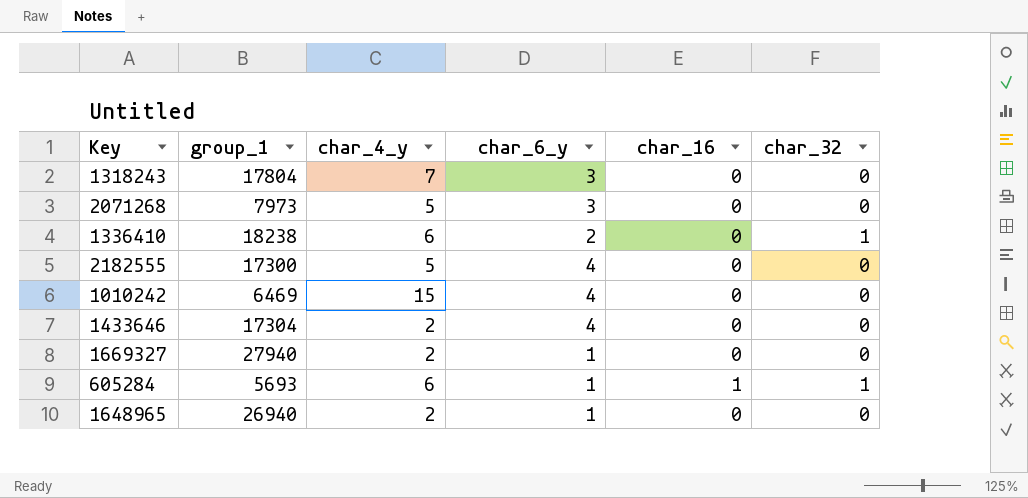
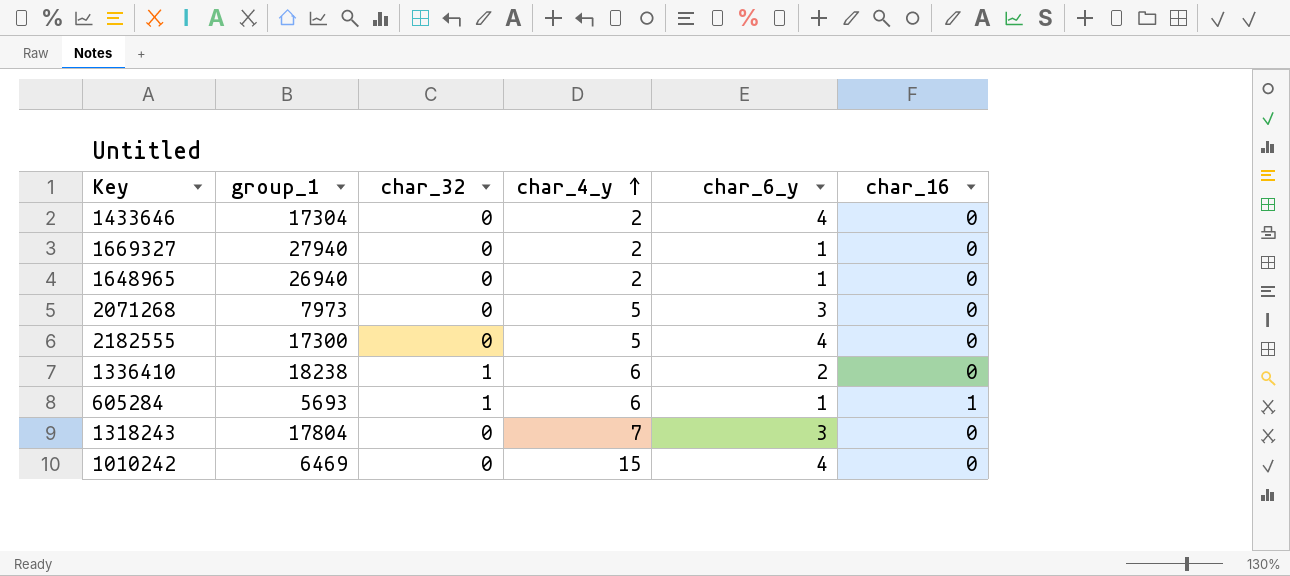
row order: none -> char_4_y ascending
column char_32 | position: 6 -> 3

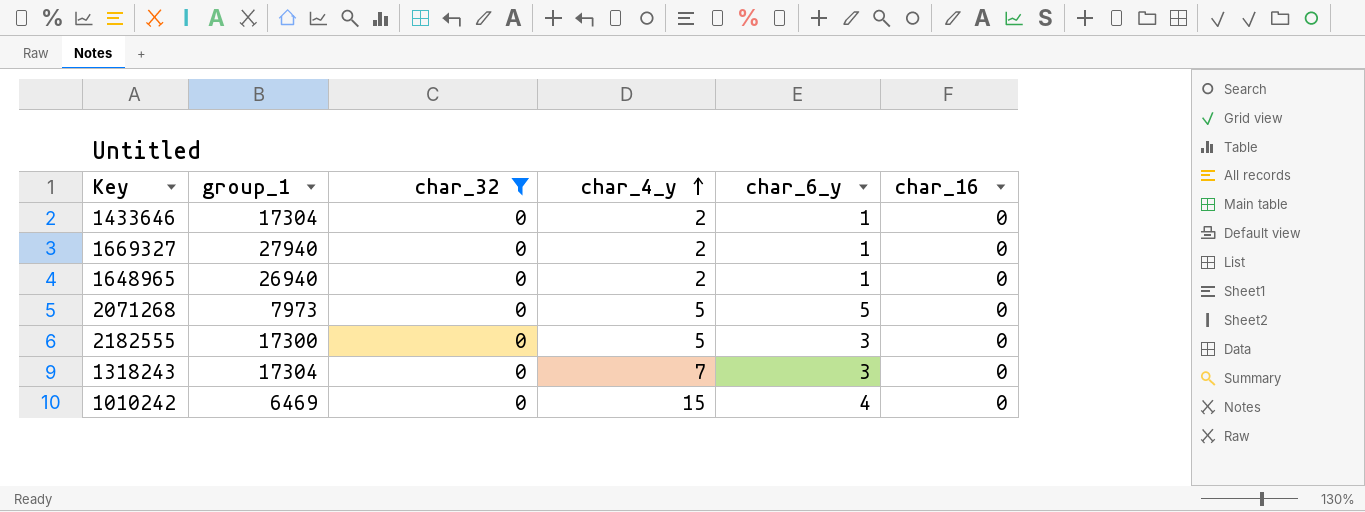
filter: none -> char_32 = 0
1433646 | char_6_y: 4 -> 1
2071268 | char_6_y: 3 -> 5
2182555 | char_6_y: 4 -> 3
1318243 | group_1: 17804 -> 17304

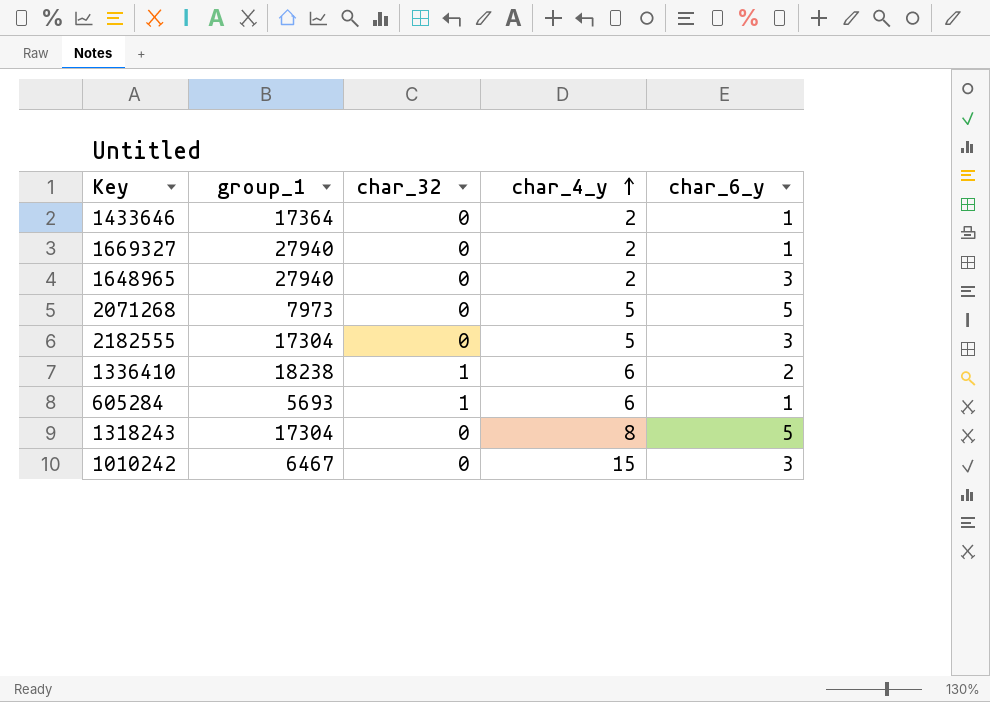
filter: char_32 = 0 -> none
column char_16 | position: 6 -> none
1433646 | group_1: 17304 -> 17364
1648965 | group_1: 26940 -> 27940
1648965 | char_6_y: 1 -> 3
2182555 | group_1: 17300 -> 17304
1318243 | char_4_y: 7 -> 8
1318243 | char_6_y: 3 -> 5
1010242 | group_1: 6469 -> 6467
1010242 | char_6_y: 4 -> 3

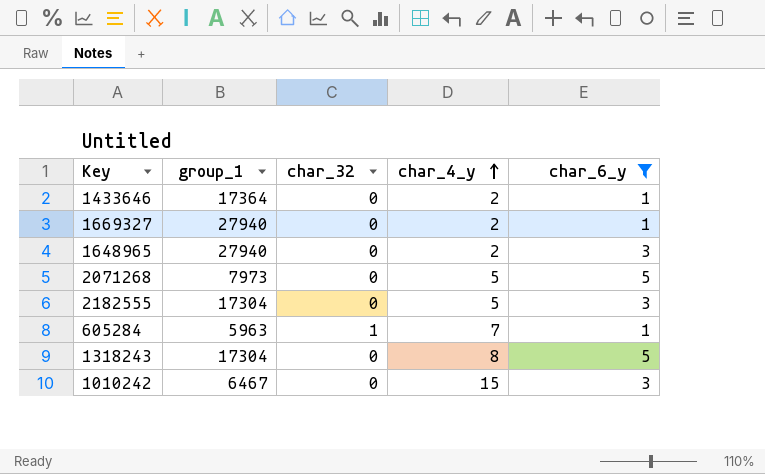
filter: none -> char_6_y != 2
605284 | group_1: 5693 -> 5963
605284 | char_4_y: 6 -> 7

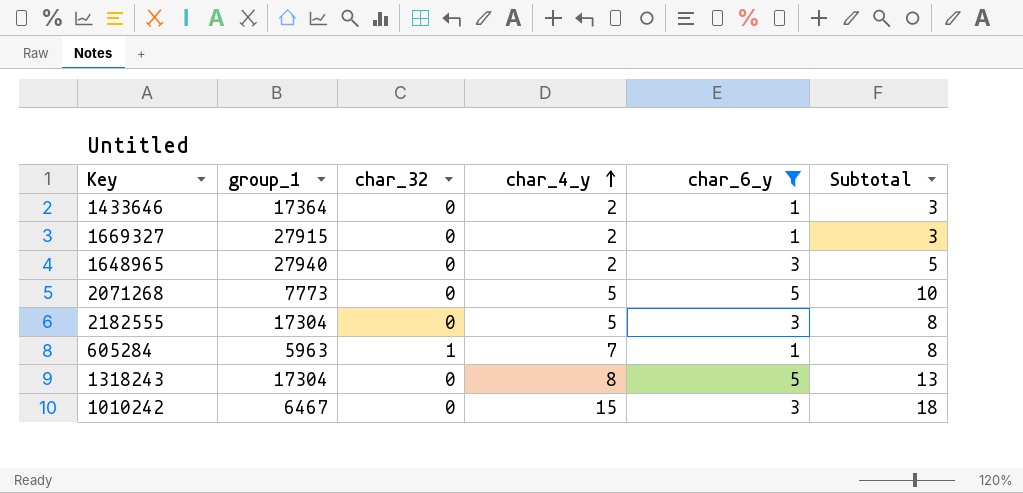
column Subtotal | formula: none -> [char_4_y] + [char_6_y]
1669327 | group_1: 27940 -> 27915
2071268 | group_1: 7973 -> 7773

